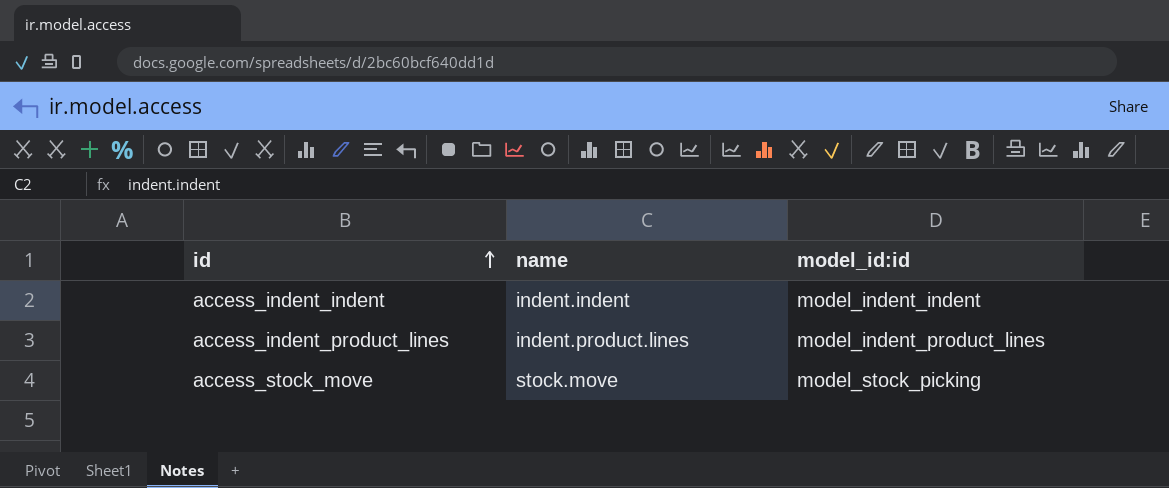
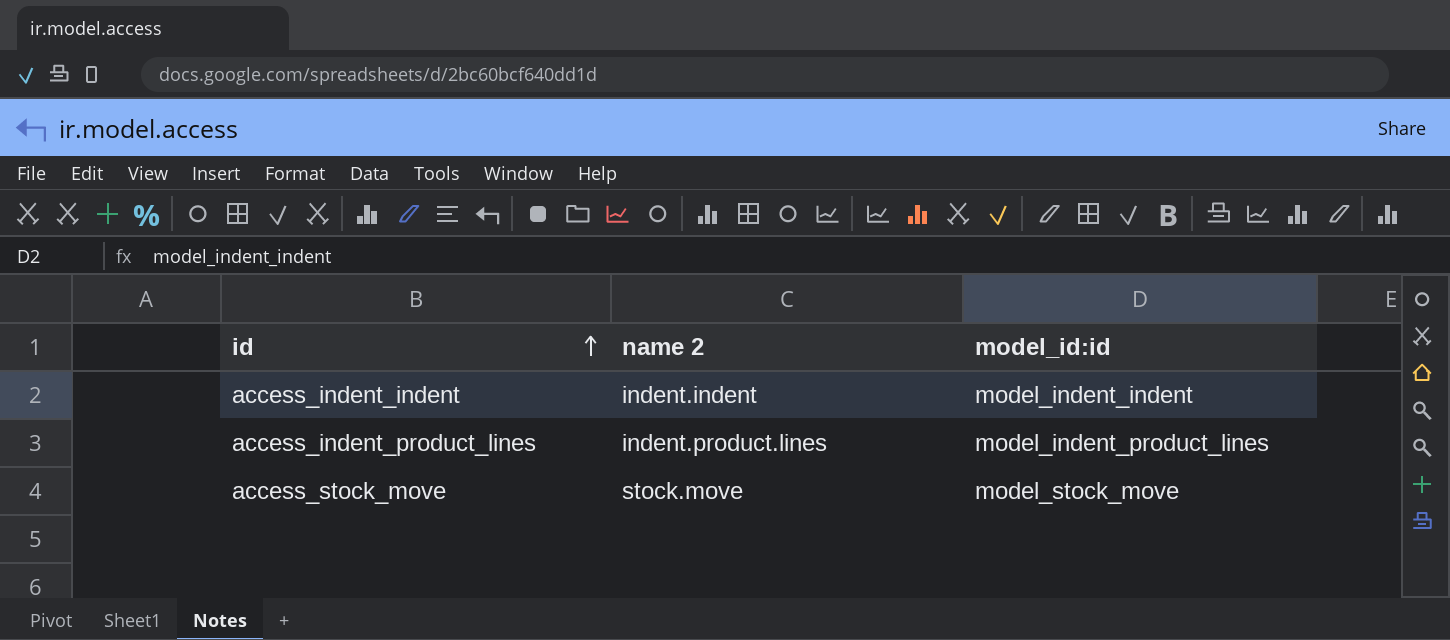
column name: name -> name 2
access_stock_move | model_id:id: model_stock_picking -> model_stock_move

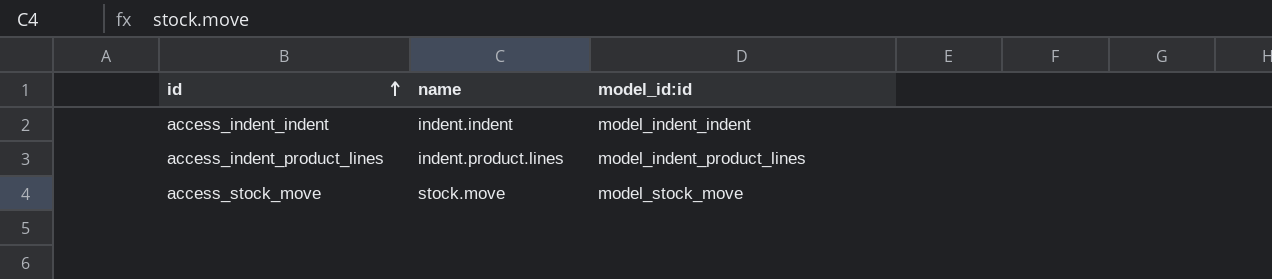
column name: name 2 -> name

